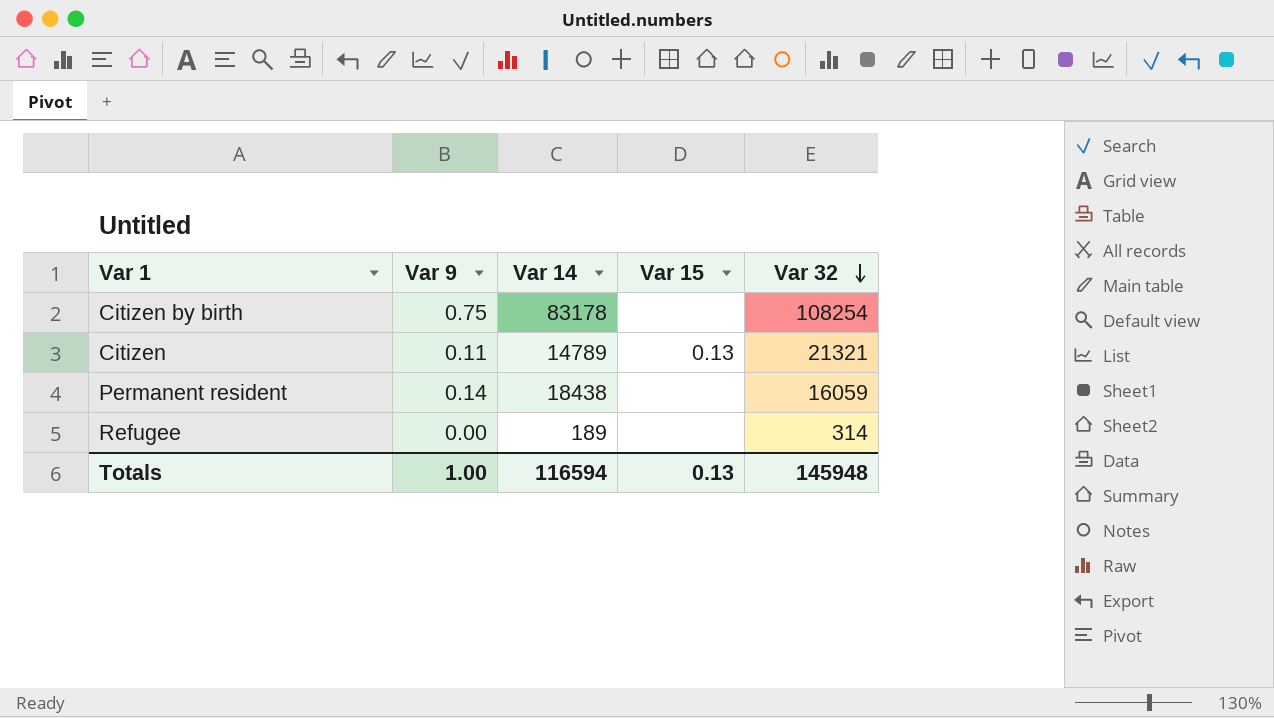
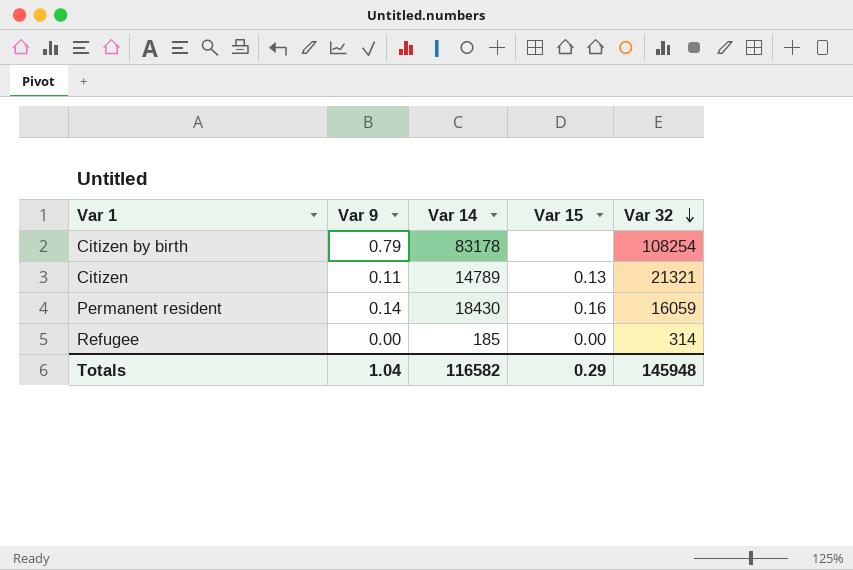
Citizen by birth | Var 9: 0.75 -> 0.79
Permanent resident | Var 14: 18438 -> 18430
Permanent resident | Var 15: none -> 0.16
Refugee | Var 14: 189 -> 185
Refugee | Var 15: none -> 0.00
Totals | Var 9: 1.00 -> 1.04
Totals | Var 14: 116594 -> 116582
Totals | Var 15: 0.13 -> 0.29

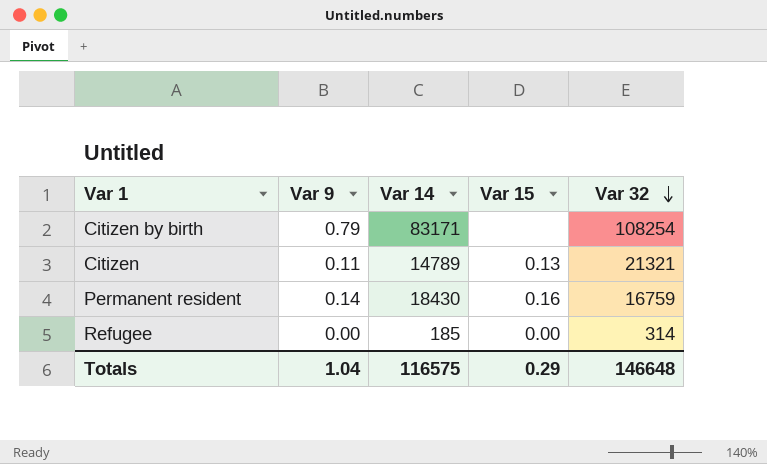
Citizen by birth | Var 14: 83178 -> 83171
Permanent resident | Var 32: 16059 -> 16759
Totals | Var 14: 116582 -> 116575
Totals | Var 32: 145948 -> 146648

